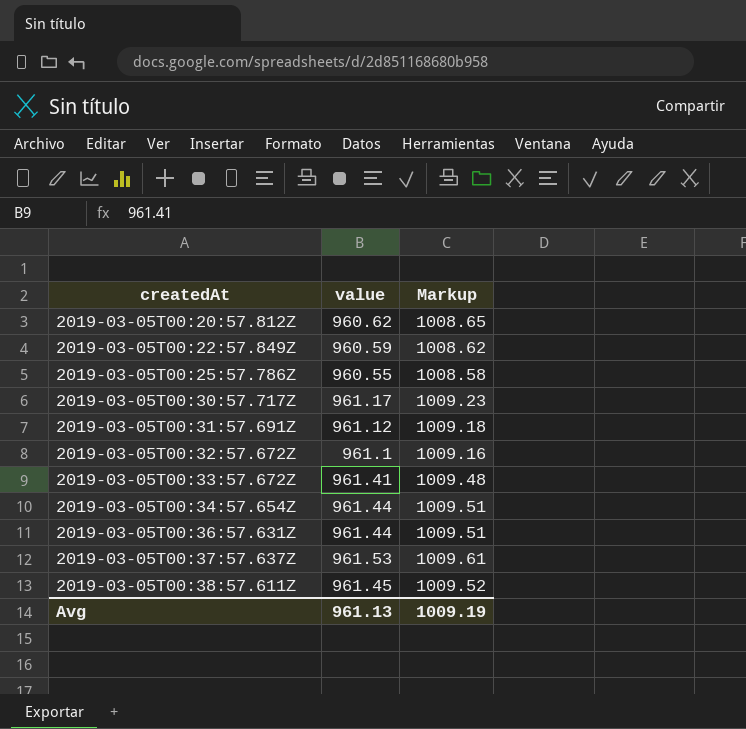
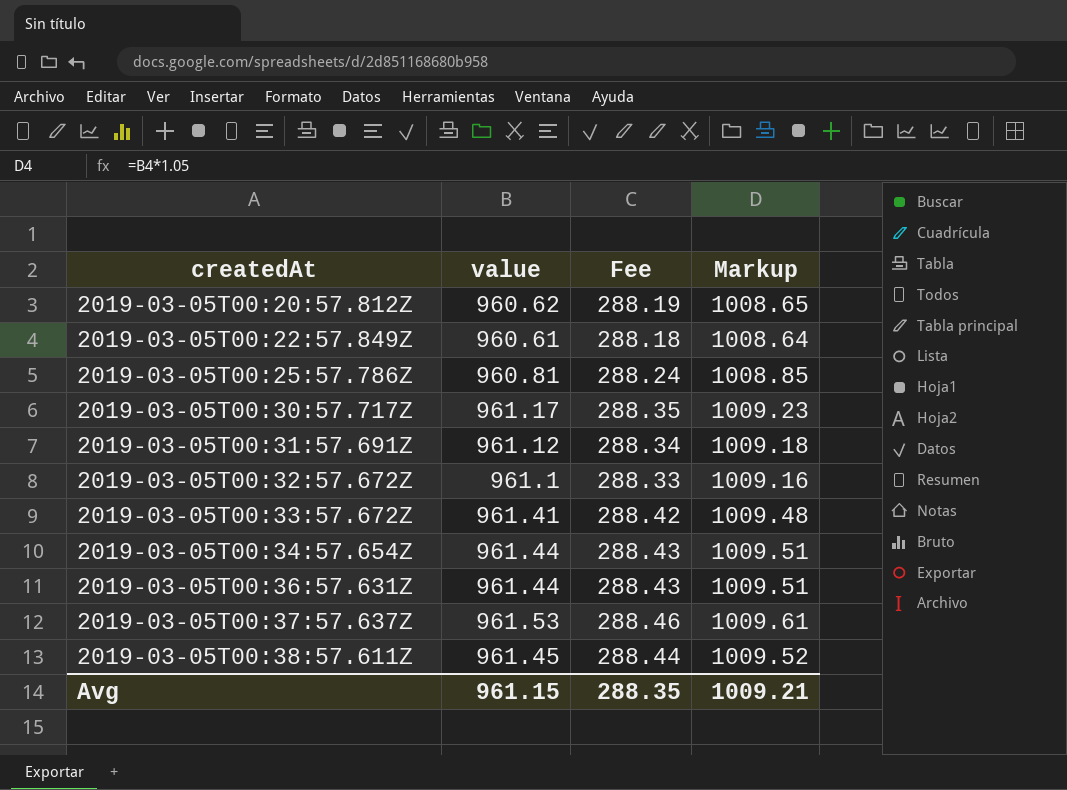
column Fee | formula: none -> [value] * 0.3
2019-03-05T00:22:57.849Z | value: 960.59 -> 960.61
2019-03-05T00:22:57.849Z | Markup: 1008.62 -> 1008.64
2019-03-05T00:25:57.786Z | value: 960.55 -> 960.81
2019-03-05T00:25:57.786Z | Markup: 1008.58 -> 1008.85
Avg | value: 961.13 -> 961.15
Avg | Markup: 1009.19 -> 1009.21

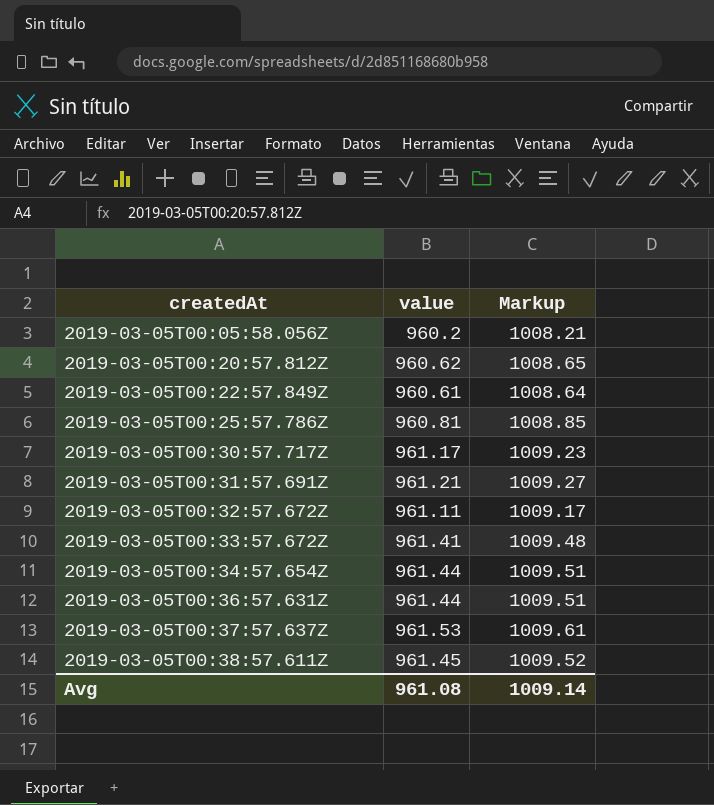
column Fee | formula: [value] * 0.3 -> none
row 2019-03-05T00:05:58.056Z: none -> 960.2 | 1008.21
2019-03-05T00:31:57.691Z | value: 961.12 -> 961.21
2019-03-05T00:31:57.691Z | Markup: 1009.18 -> 1009.27
2019-03-05T00:32:57.672Z | value: 961.1 -> 961.11
2019-03-05T00:32:57.672Z | Markup: 1009.16 -> 1009.17
Avg | value: 961.15 -> 961.08
Avg | Markup: 1009.21 -> 1009.14

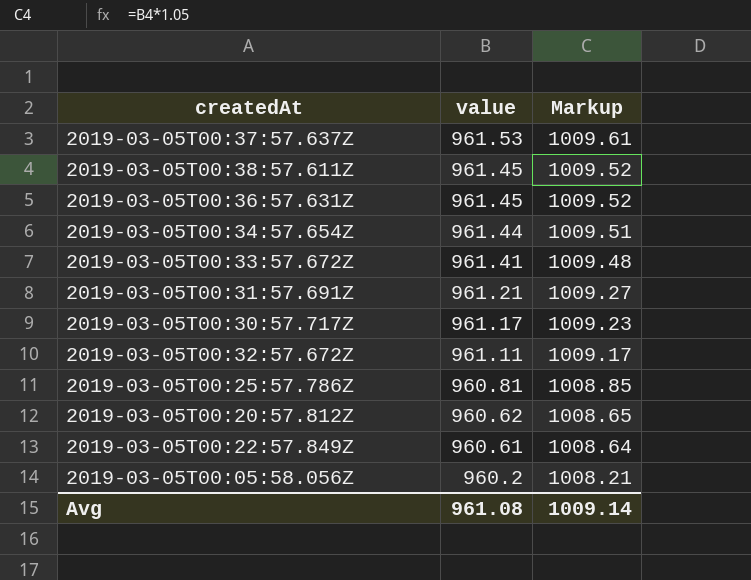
row order: createdAt ascending -> value descending
2019-03-05T00:36:57.631Z | value: 961.44 -> 961.45
2019-03-05T00:36:57.631Z | Markup: 1009.51 -> 1009.52

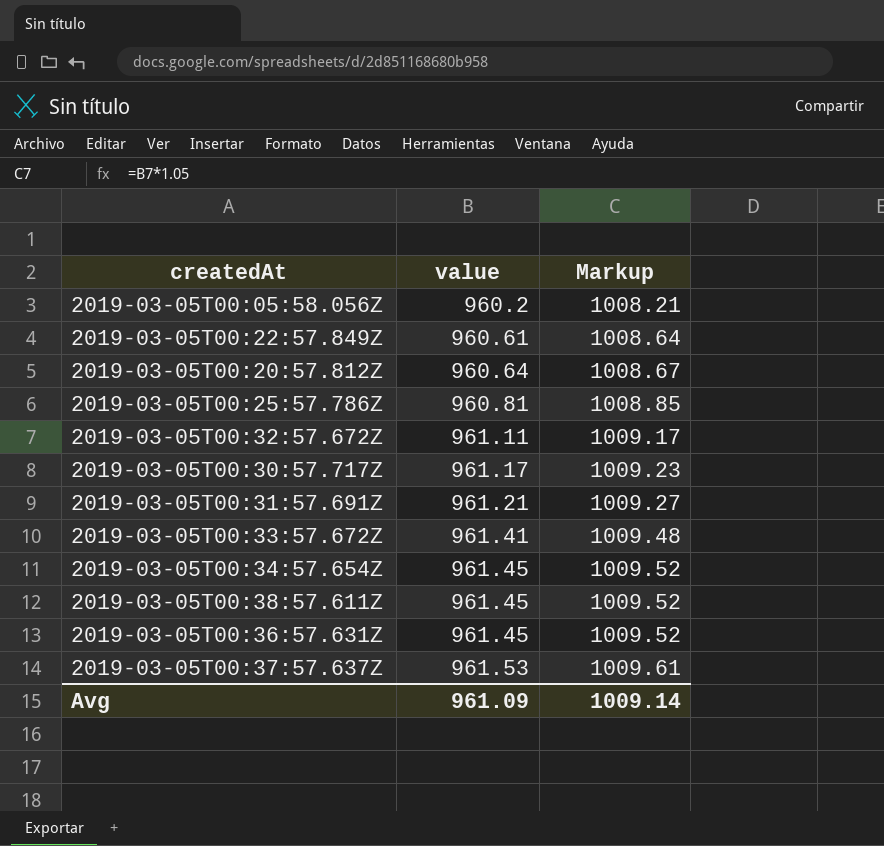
row order: value descending -> value ascending
2019-03-05T00:20:57.812Z | value: 960.62 -> 960.64
2019-03-05T00:20:57.812Z | Markup: 1008.65 -> 1008.67
2019-03-05T00:34:57.654Z | value: 961.44 -> 961.45
2019-03-05T00:34:57.654Z | Markup: 1009.51 -> 1009.52
Avg | value: 961.08 -> 961.09

